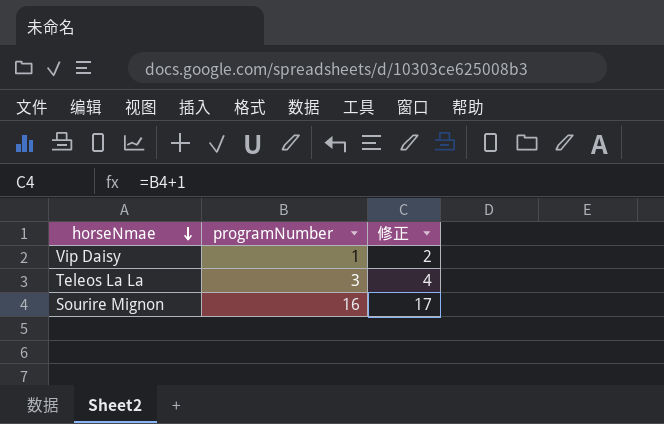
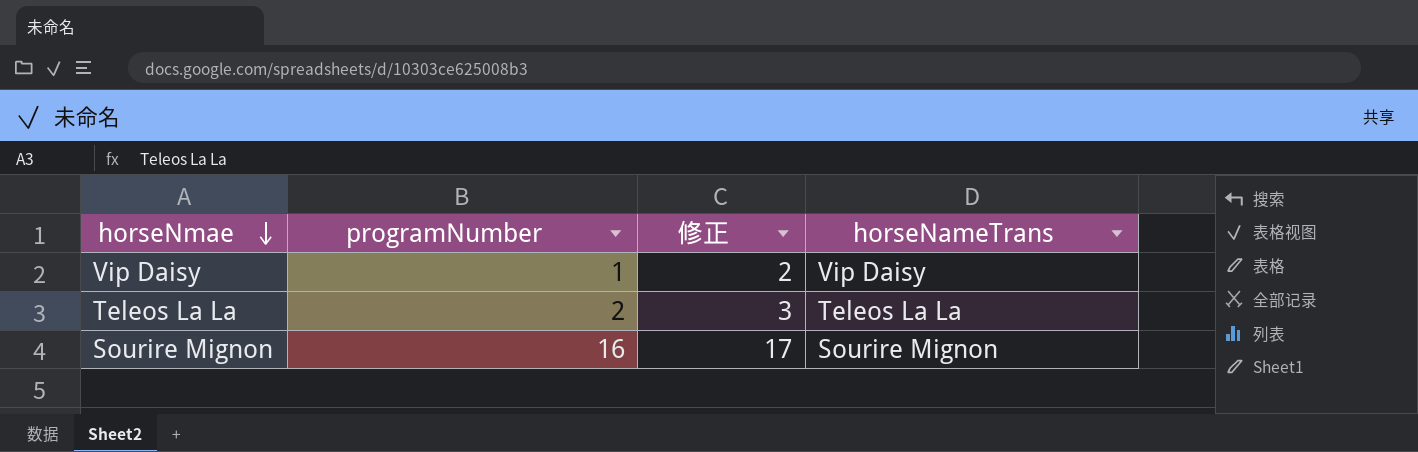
column horseNameTrans | position: none -> 4
Teleos La La | programNumber: 3 -> 2
Teleos La La | 修正: 4 -> 3

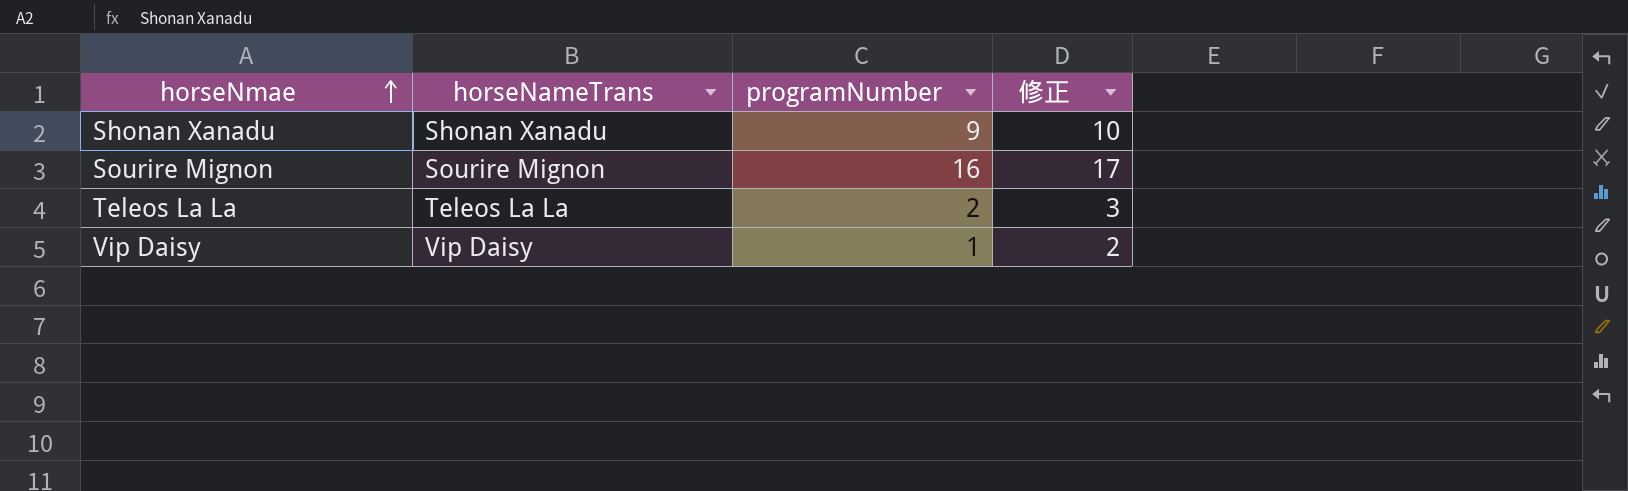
row order: horseNmae descending -> horseNmae ascending
column horseNameTrans | position: 4 -> 2
row Shonan Xanadu: none -> Shonan Xanadu | 9 | 10

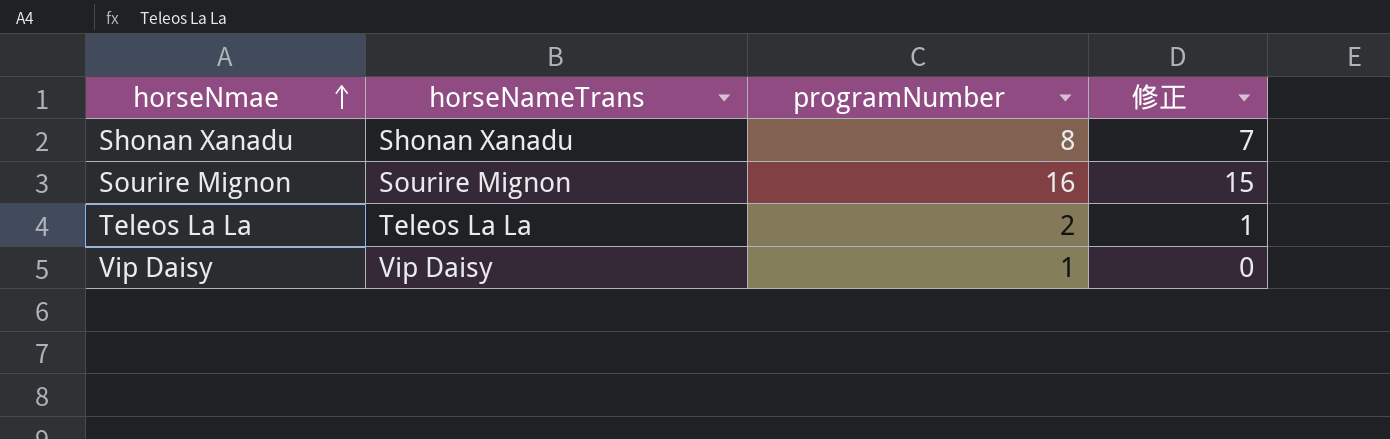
column 修正 | formula: [programNumber] + 1 -> [programNumber] - 1
Shonan Xanadu | programNumber: 9 -> 8

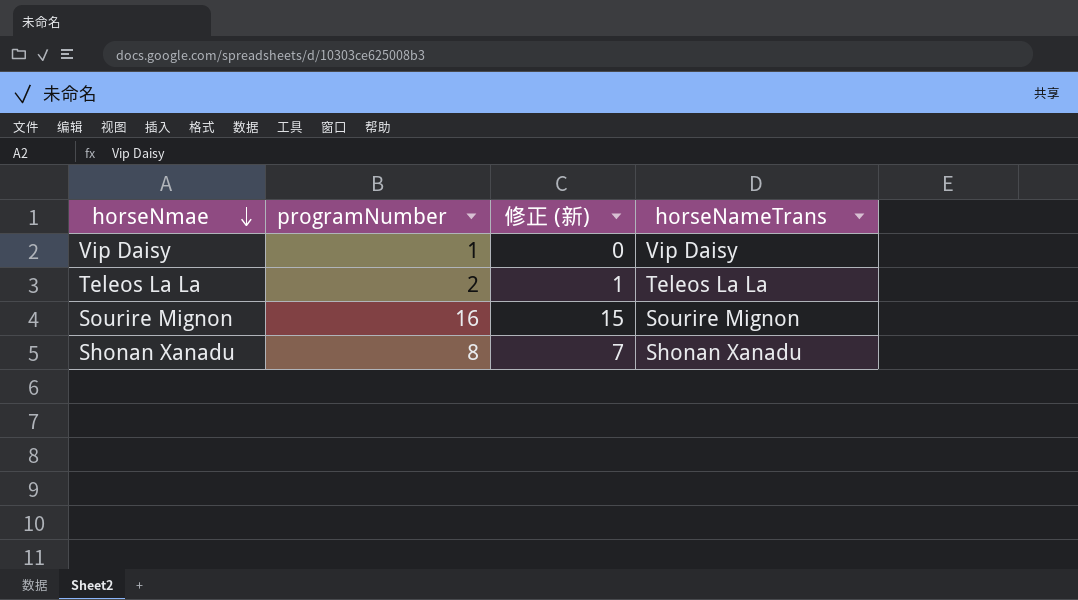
row order: horseNmae ascending -> horseNmae descending
column name: 修正 -> 修正 (新)
column horseNameTrans | position: 2 -> 4

